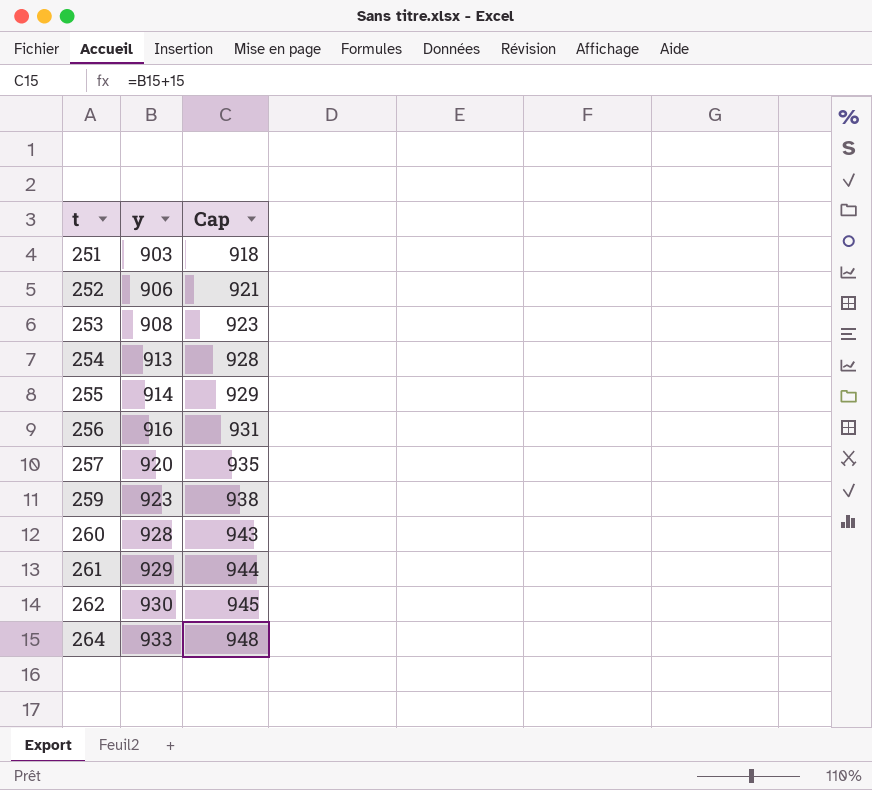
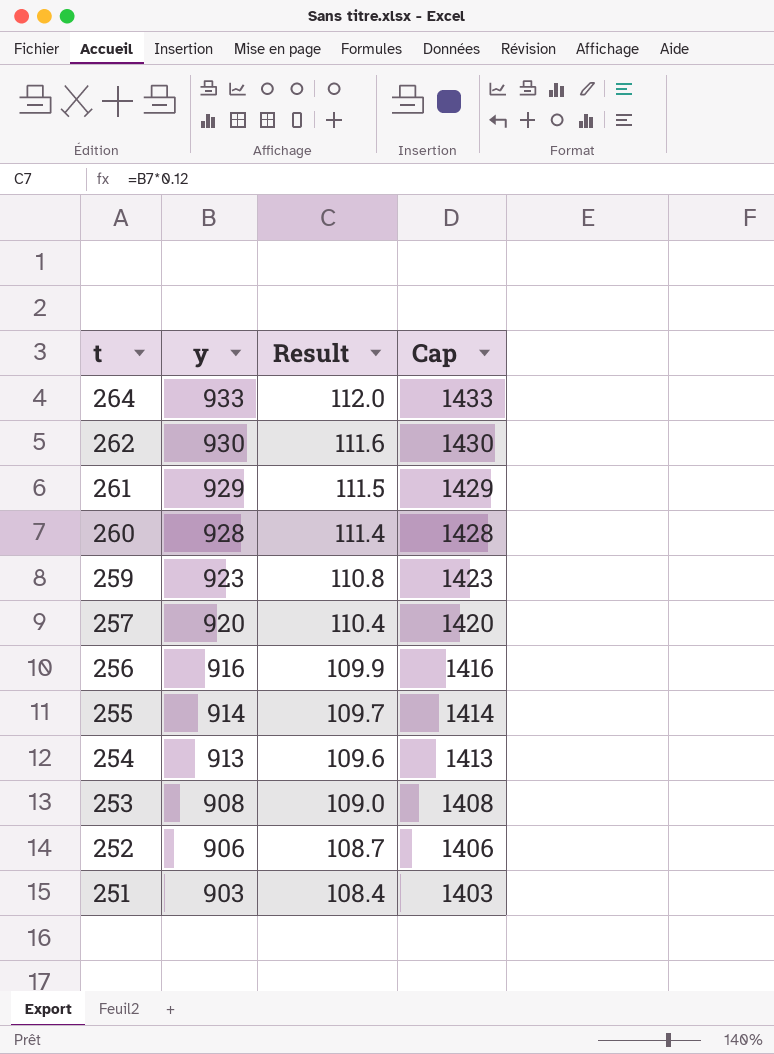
row order: t ascending -> t descending
column Result | formula: none -> [y] * 0.12
column Cap | formula: [y] + 15 -> [y] + 500

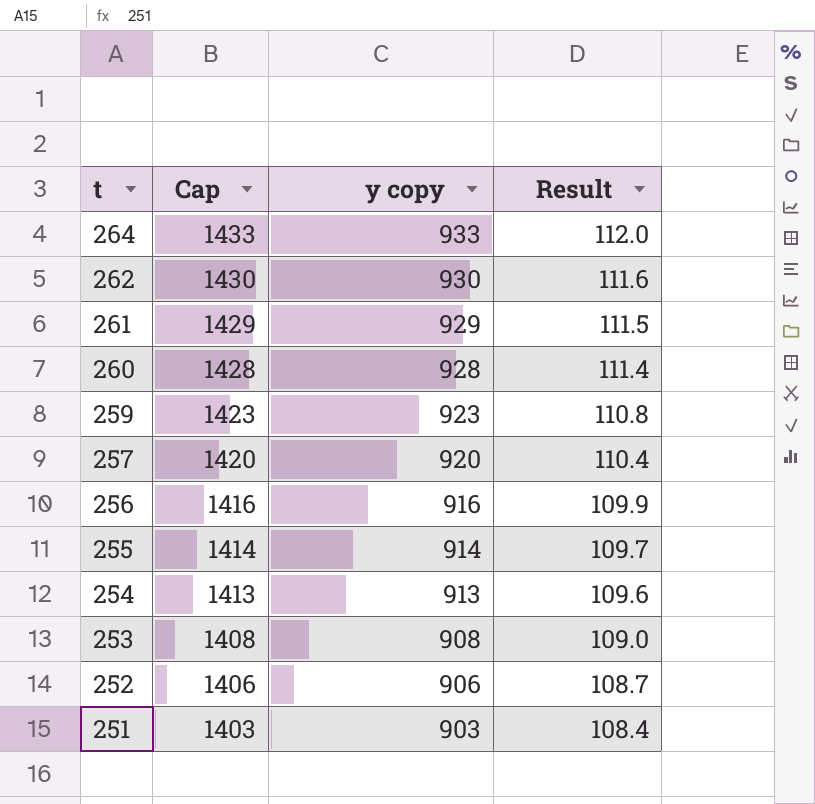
column Cap | position: 4 -> 2
column name: y -> y copy

